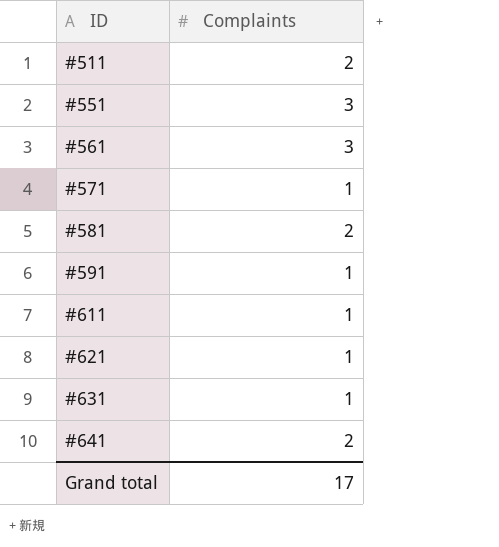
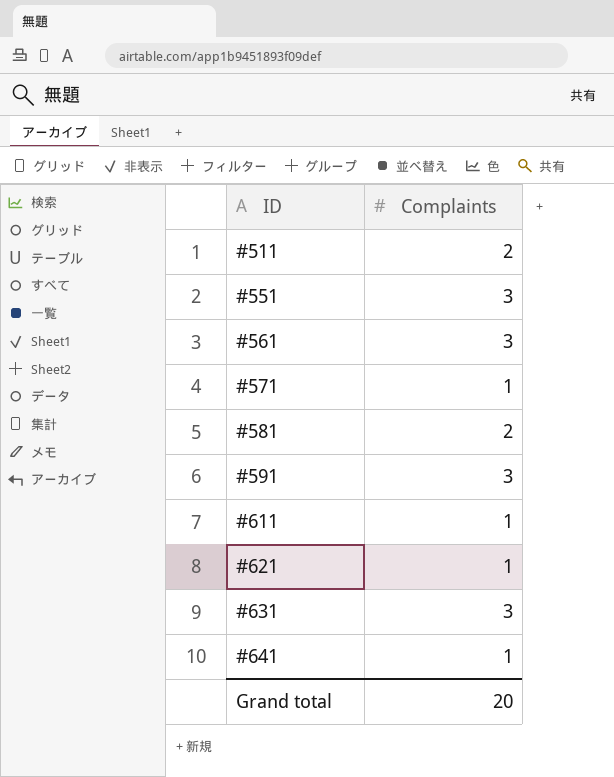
#591 | Complaints: 1 -> 3
#631 | Complaints: 1 -> 3
#641 | Complaints: 2 -> 1
Grand total | Complaints: 17 -> 20

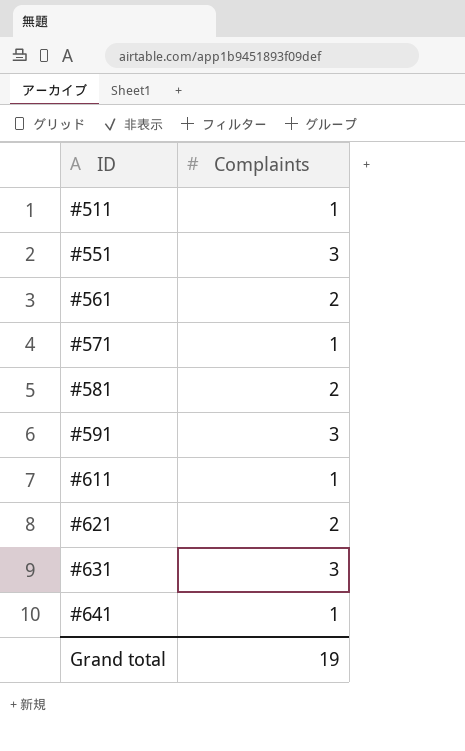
#511 | Complaints: 2 -> 1
#561 | Complaints: 3 -> 2
#621 | Complaints: 1 -> 2
Grand total | Complaints: 20 -> 19

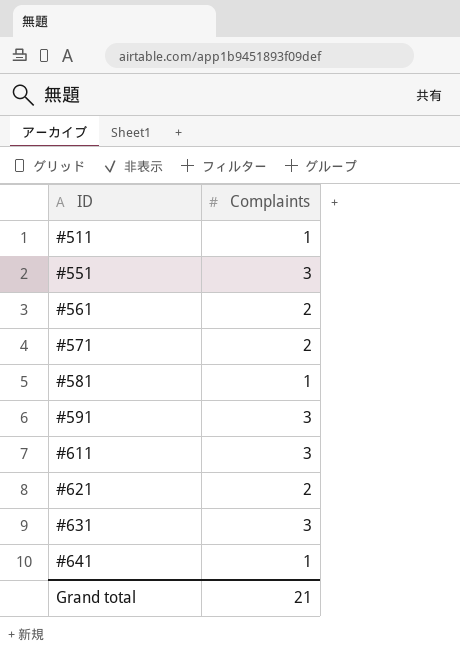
#571 | Complaints: 1 -> 2
#581 | Complaints: 2 -> 1
#611 | Complaints: 1 -> 3
Grand total | Complaints: 19 -> 21

